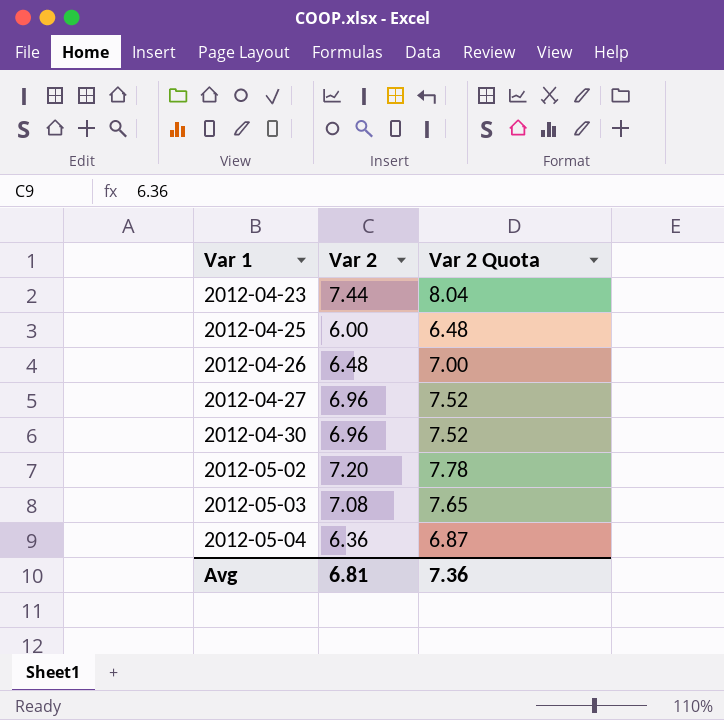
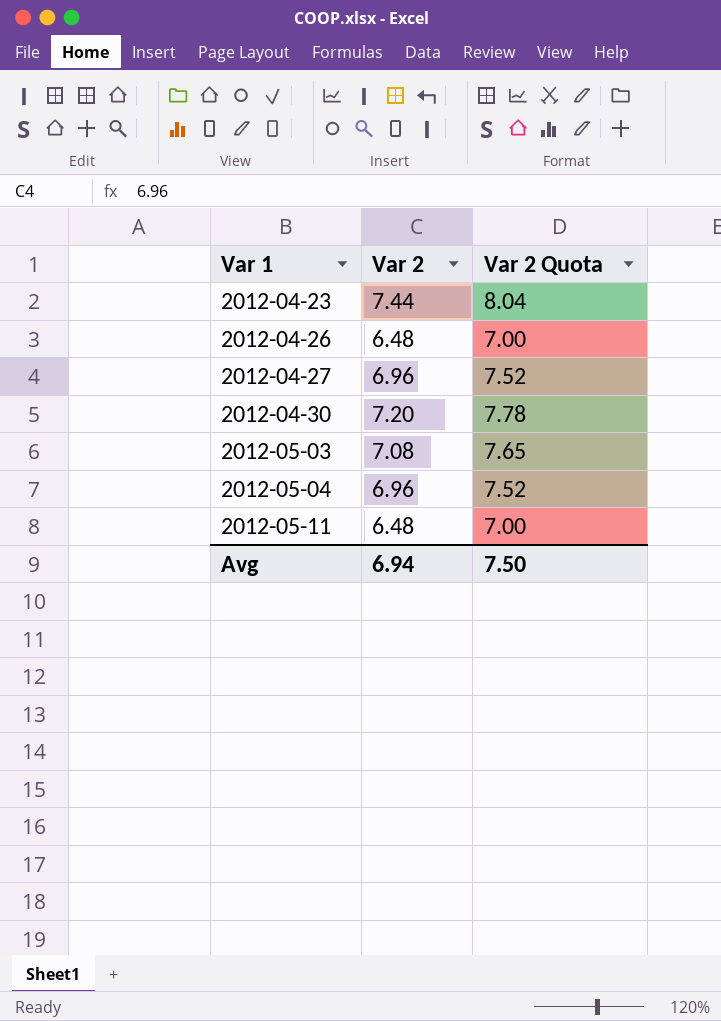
row 2012-04-25: 6.00 | 6.48 -> none
row 2012-05-02: 7.20 | 7.78 -> none
2012-04-30 | Var 2: 6.96 -> 7.20
2012-04-30 | Var 2 Quota: 7.52 -> 7.78
2012-05-04 | Var 2: 6.36 -> 6.96
2012-05-04 | Var 2 Quota: 6.87 -> 7.52
row 2012-05-11: none -> 6.48 | 7.00
Avg | Var 2: 6.81 -> 6.94
Avg | Var 2 Quota: 7.36 -> 7.50

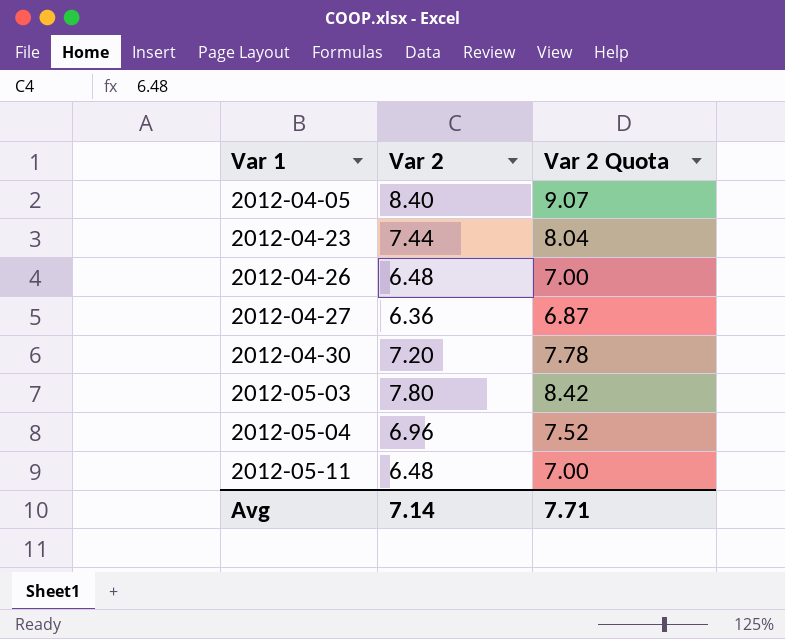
row 2012-04-05: none -> 8.40 | 9.07
2012-04-27 | Var 2: 6.96 -> 6.36
2012-04-27 | Var 2 Quota: 7.52 -> 6.87
2012-05-03 | Var 2: 7.08 -> 7.80
2012-05-03 | Var 2 Quota: 7.65 -> 8.42
Avg | Var 2: 6.94 -> 7.14
Avg | Var 2 Quota: 7.50 -> 7.71

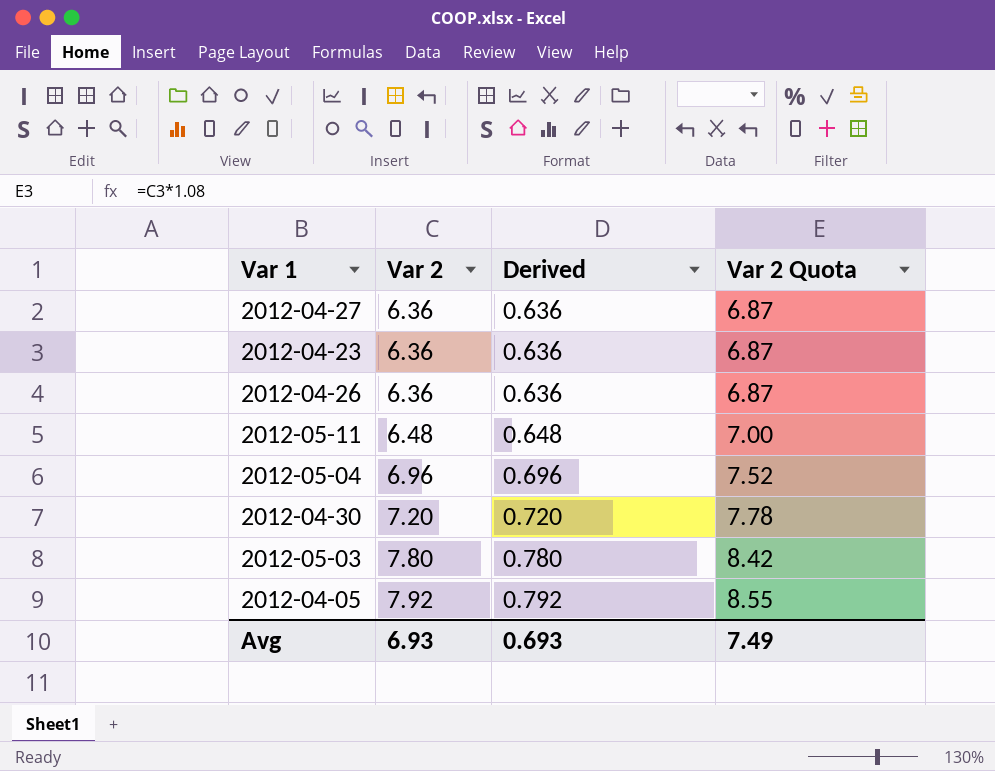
row order: Var 1 ascending -> Var 2 ascending
column Derived | formula: none -> [Var 2] * 0.1
2012-04-23 | Var 2: 7.44 -> 6.36
2012-04-23 | Var 2 Quota: 8.04 -> 6.87
2012-04-26 | Var 2: 6.48 -> 6.36
2012-04-26 | Var 2 Quota: 7.00 -> 6.87
2012-04-05 | Var 2: 8.40 -> 7.92
2012-04-05 | Var 2 Quota: 9.07 -> 8.55
Avg | Var 2: 7.14 -> 6.93
Avg | Var 2 Quota: 7.71 -> 7.49

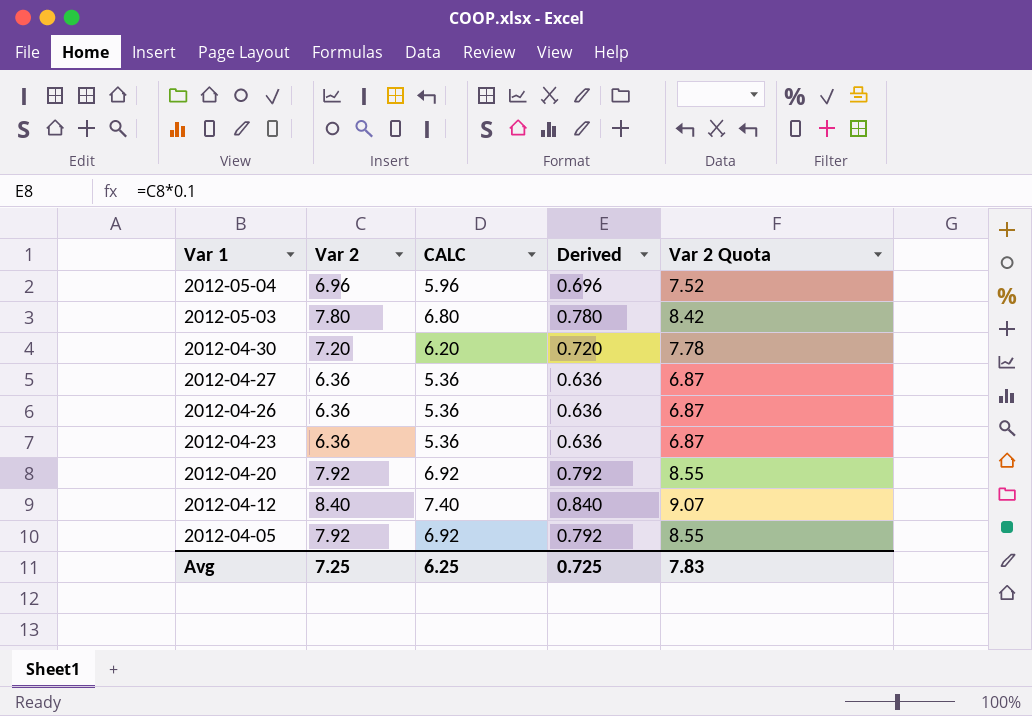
row order: Var 2 ascending -> Var 1 descending
column CALC | formula: none -> [Var 2] - 1
row 2012-05-11: 6.48 | 0.648 | 7.00 -> none
row 2012-04-20: none -> 7.92 | 6.92 | 0.792 | 8.55
row 2012-04-12: none -> 8.40 | 7.40 | 0.840 | 9.07
Avg | Var 2: 6.93 -> 7.25
Avg | Derived: 0.693 -> 0.725
Avg | Var 2 Quota: 7.49 -> 7.83

